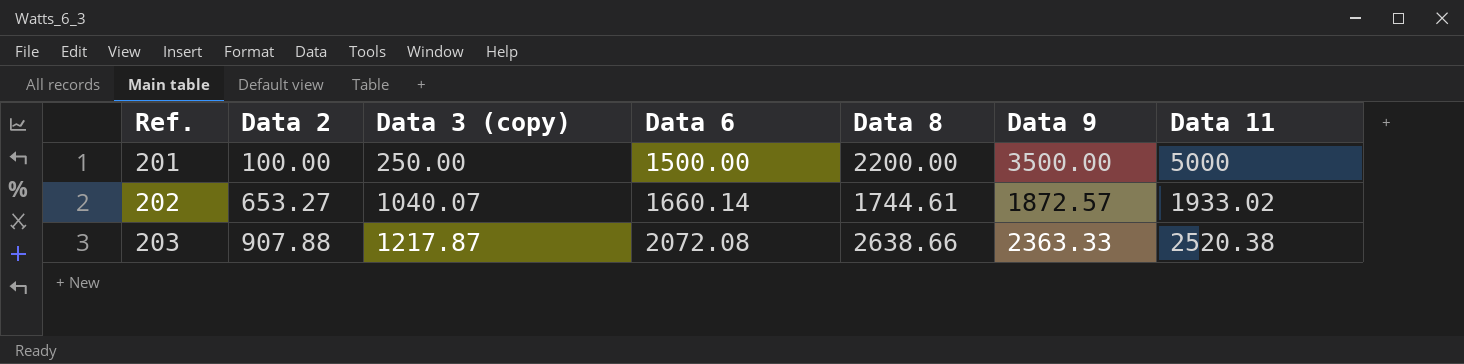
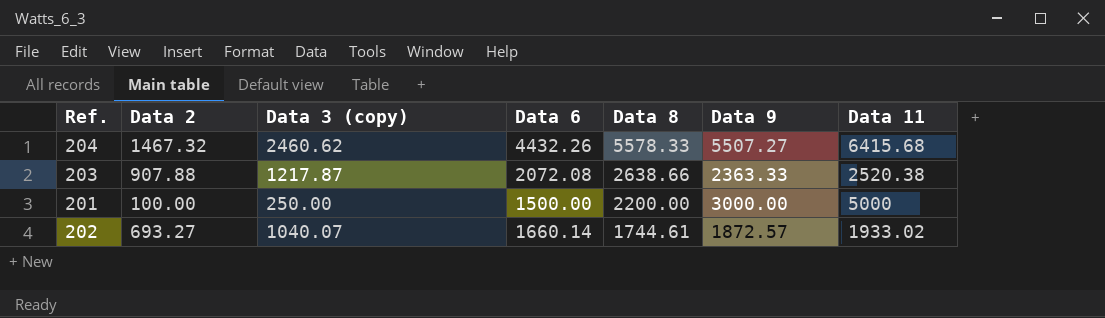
row order: Ref. ascending -> Data 8 descending
row 204: none -> 1467.32 | 2460.62 | 4432.26 | 5578.33 | 5507.27 | 6415.68
201 | Data 9: 3500.00 -> 3000.00
202 | Data 2: 653.27 -> 693.27

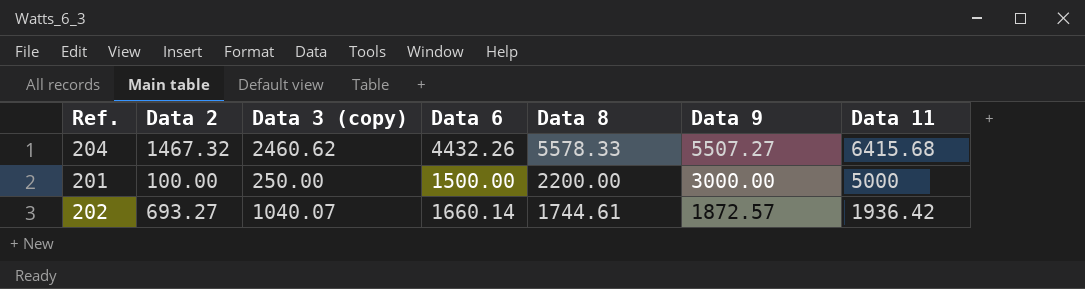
row 203: 907.88 | 1217.87 | 2072.08 | 2638.66 | 2363.33 | 2520.38 -> none
202 | Data 11: 1933.02 -> 1936.42

